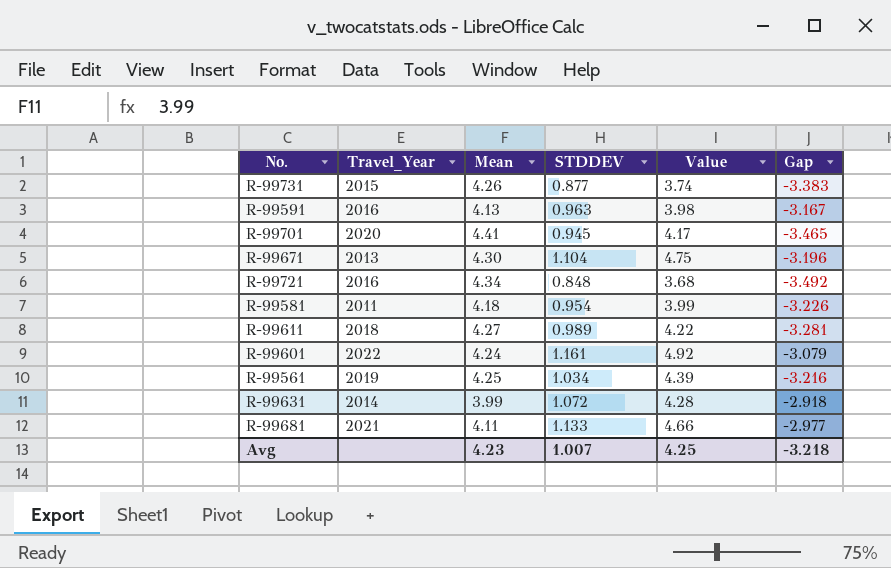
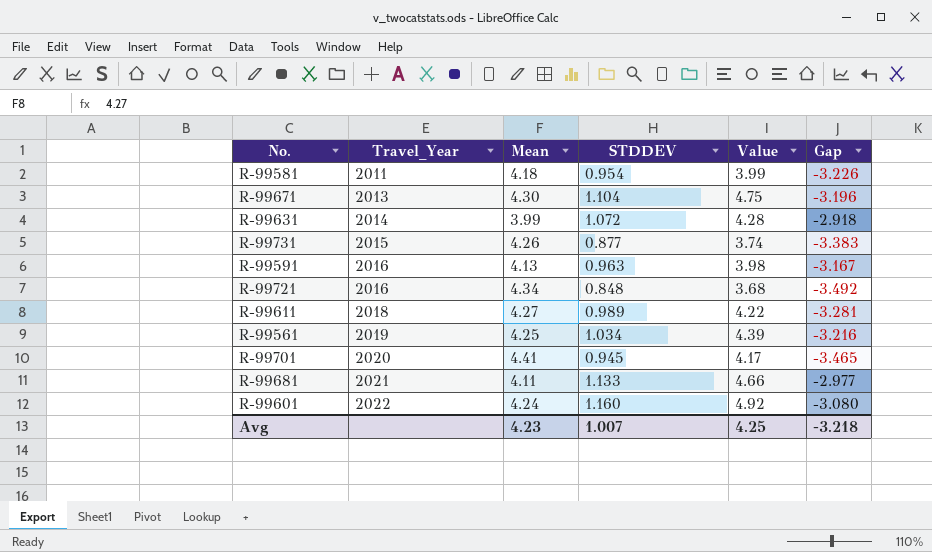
row order: none -> Travel_Year ascending
R-99601 | STDDEV: 1.161 -> 1.160
R-99601 | Gap: -3.079 -> -3.080

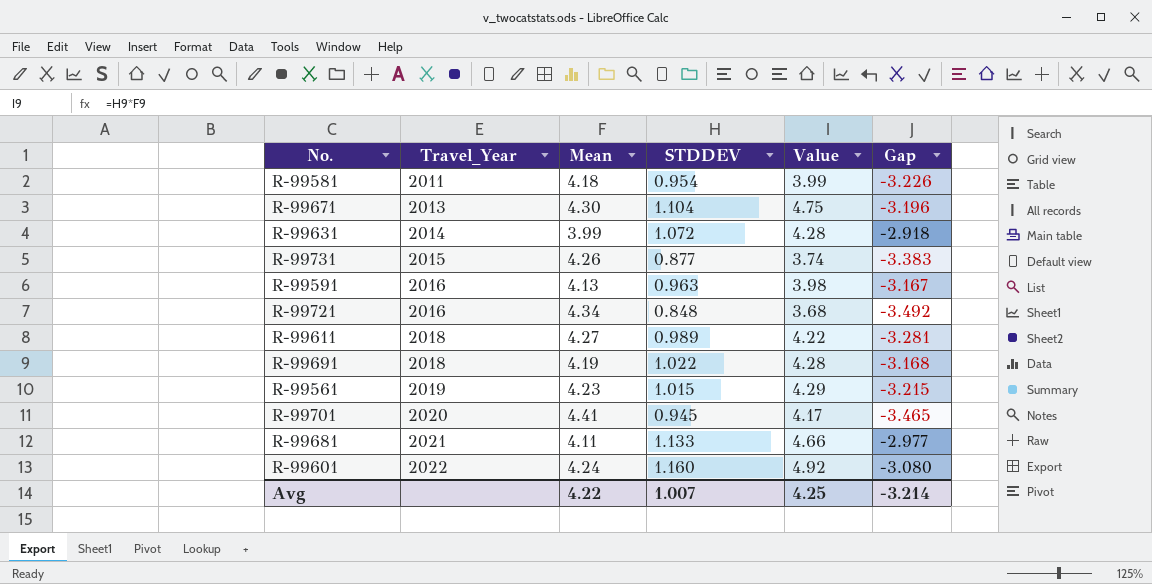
row R-99691: none -> 2018 | 4.19 | 1.022 | 4.28 | -3.168
R-99561 | Mean: 4.25 -> 4.23
R-99561 | STDDEV: 1.034 -> 1.015
R-99561 | Value: 4.39 -> 4.29
R-99561 | Gap: -3.216 -> -3.215
Avg | Mean: 4.23 -> 4.22
Avg | Gap: -3.218 -> -3.214

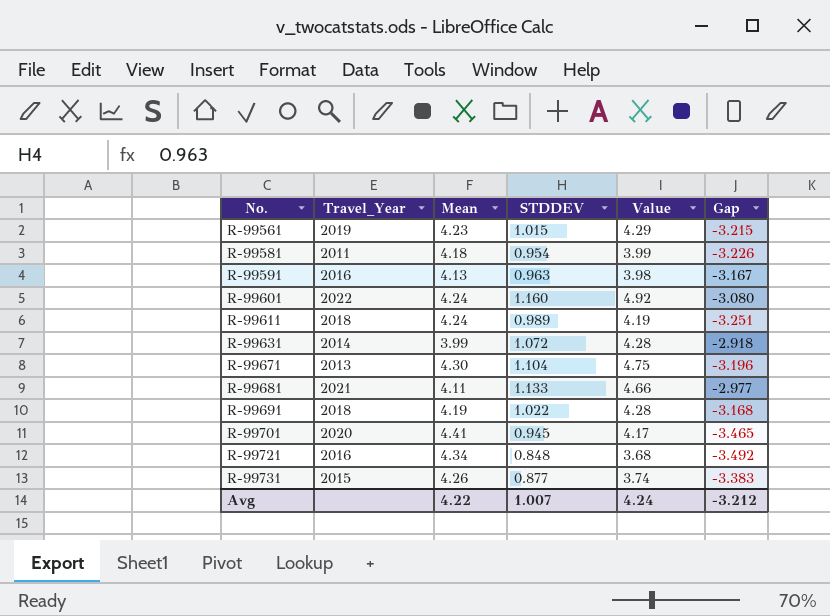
row order: Travel_Year ascending -> No. ascending
R-99611 | Mean: 4.27 -> 4.24
R-99611 | Value: 4.22 -> 4.19
R-99611 | Gap: -3.281 -> -3.251
Avg | Value: 4.25 -> 4.24
Avg | Gap: -3.214 -> -3.212

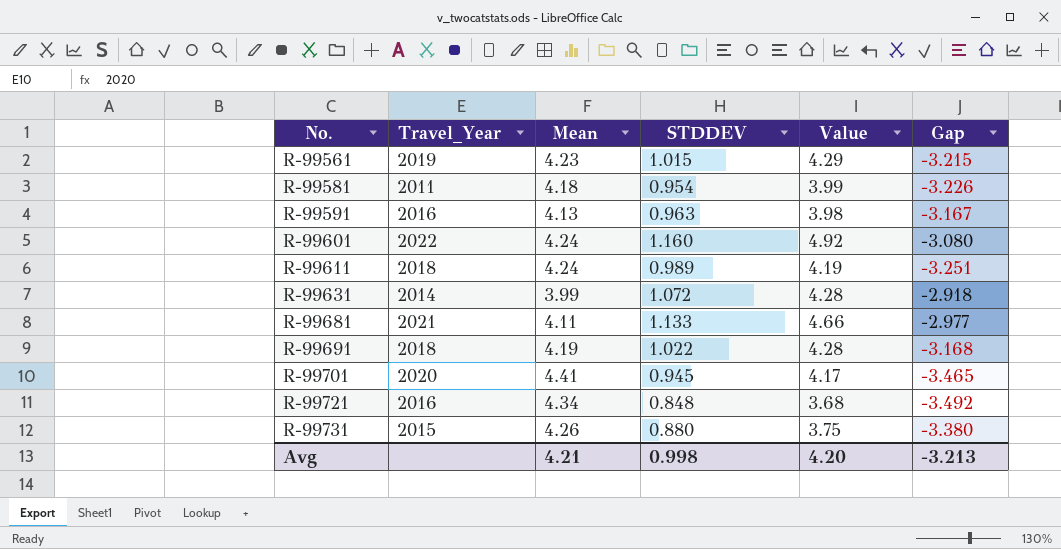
row R-99671: 2013 | 4.30 | 1.104 | 4.75 | -3.196 -> none
R-99731 | STDDEV: 0.877 -> 0.880
R-99731 | Value: 3.74 -> 3.75
R-99731 | Gap: -3.383 -> -3.380
Avg | Mean: 4.22 -> 4.21
Avg | STDDEV: 1.007 -> 0.998
Avg | Value: 4.24 -> 4.20
Avg | Gap: -3.212 -> -3.213

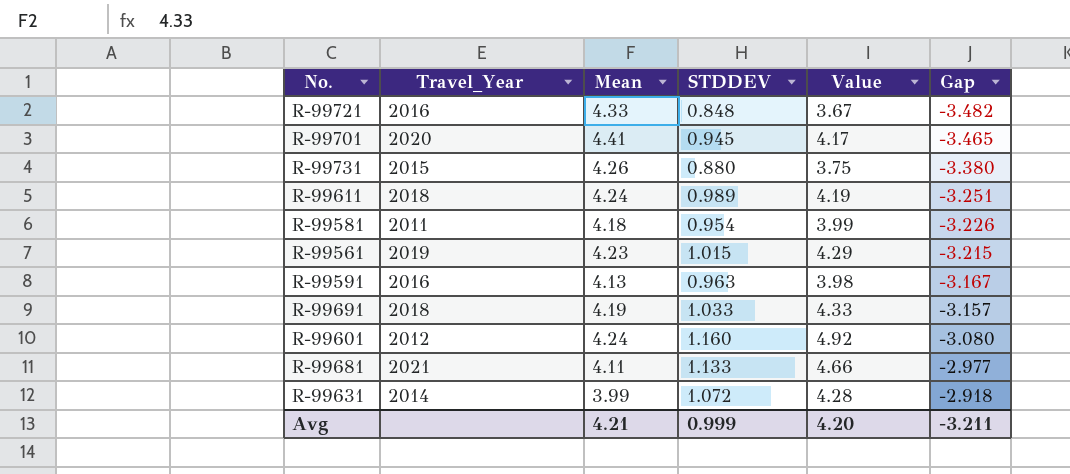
row order: No. ascending -> Gap ascending
R-99721 | Mean: 4.34 -> 4.33
R-99721 | Value: 3.68 -> 3.67
R-99721 | Gap: -3.492 -> -3.482
R-99691 | STDDEV: 1.022 -> 1.033
R-99691 | Value: 4.28 -> 4.33
R-99691 | Gap: -3.168 -> -3.157
R-99601 | Travel_Year: 2022 -> 2012
Avg | STDDEV: 0.998 -> 0.999
Avg | Gap: -3.213 -> -3.211

